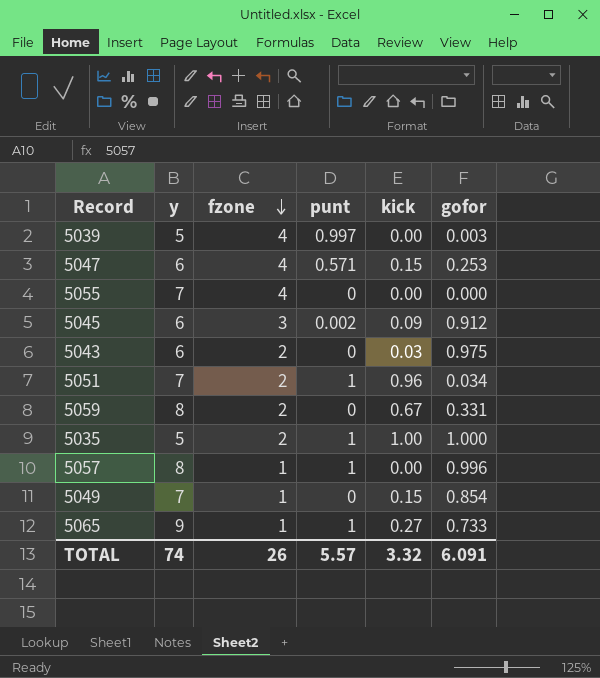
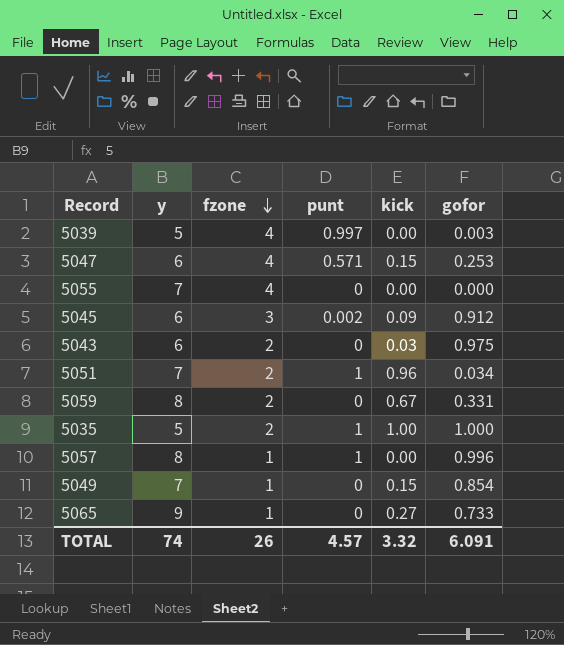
5065 | punt: 1 -> 0
TOTAL | punt: 5.57 -> 4.57

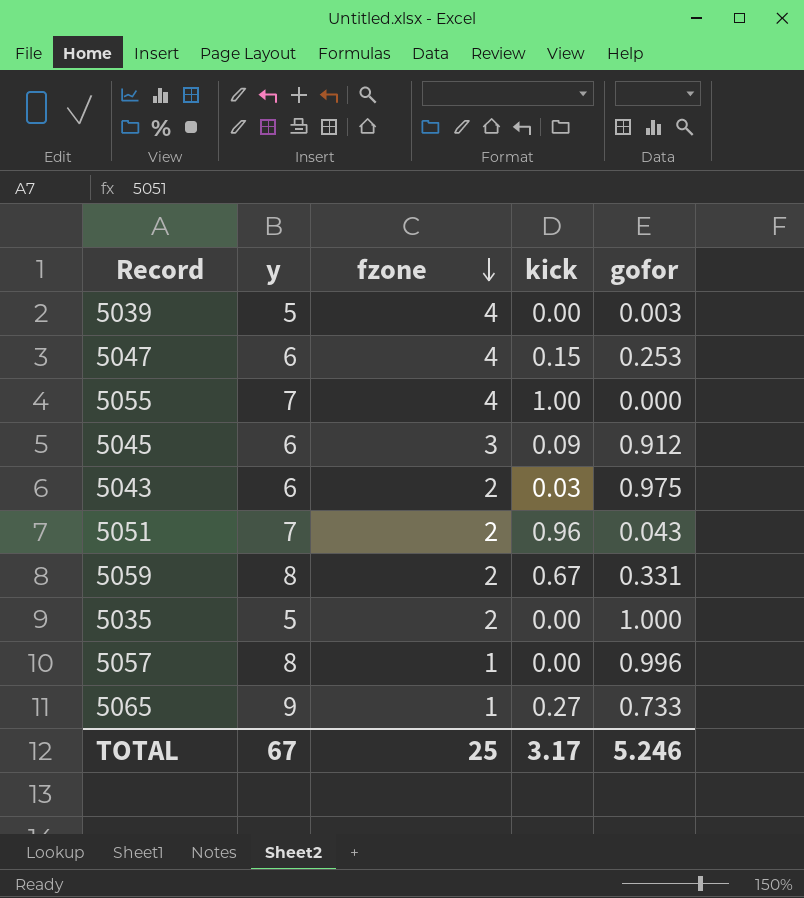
column punt | position: 4 -> none
row 5049: 7 | 1 | 0 | 0.15 | 0.854 -> none
5055 | kick: 0.00 -> 1.00
5051 | gofor: 0.034 -> 0.043
5035 | kick: 1.00 -> 0.00
TOTAL | y: 74 -> 67
TOTAL | fzone: 26 -> 25
TOTAL | kick: 3.32 -> 3.17
TOTAL | gofor: 6.091 -> 5.246

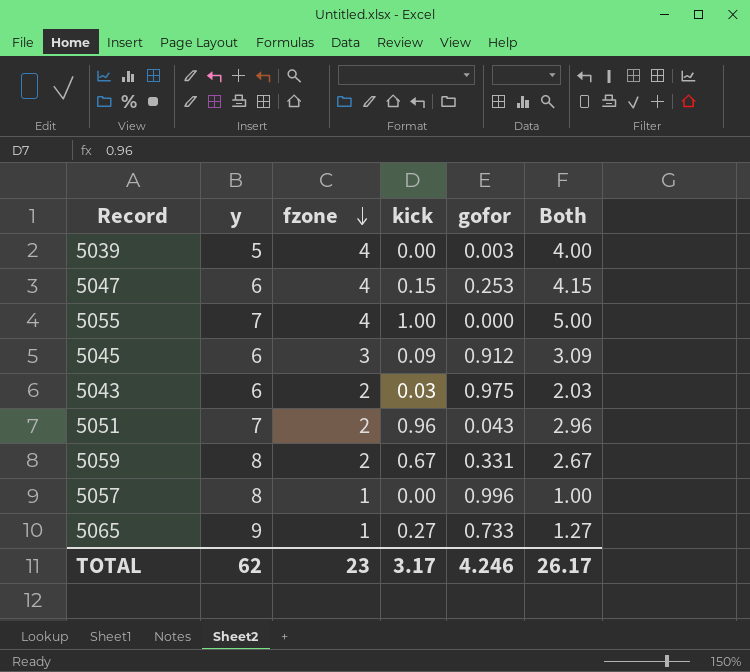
column Both | formula: none -> [fzone] + [kick]
row 5035: 5 | 2 | 0.00 | 1.000 -> none
TOTAL | y: 67 -> 62
TOTAL | fzone: 25 -> 23
TOTAL | gofor: 5.246 -> 4.246

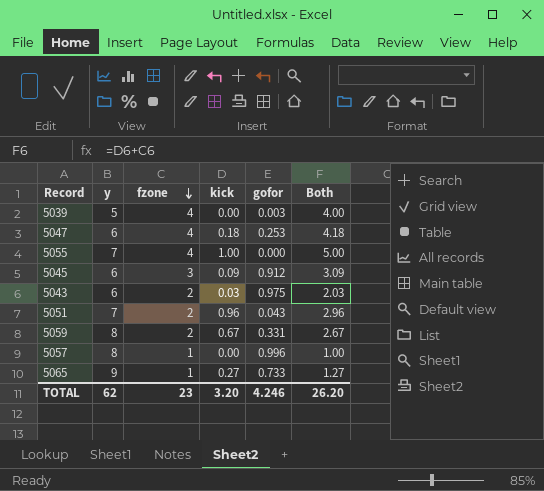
5047 | kick: 0.15 -> 0.18
5047 | Both: 4.15 -> 4.18
TOTAL | kick: 3.17 -> 3.20
TOTAL | Both: 26.17 -> 26.20

